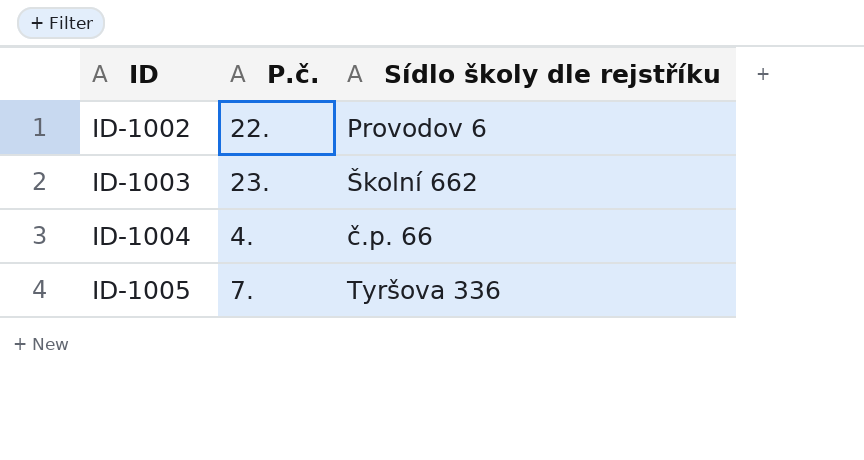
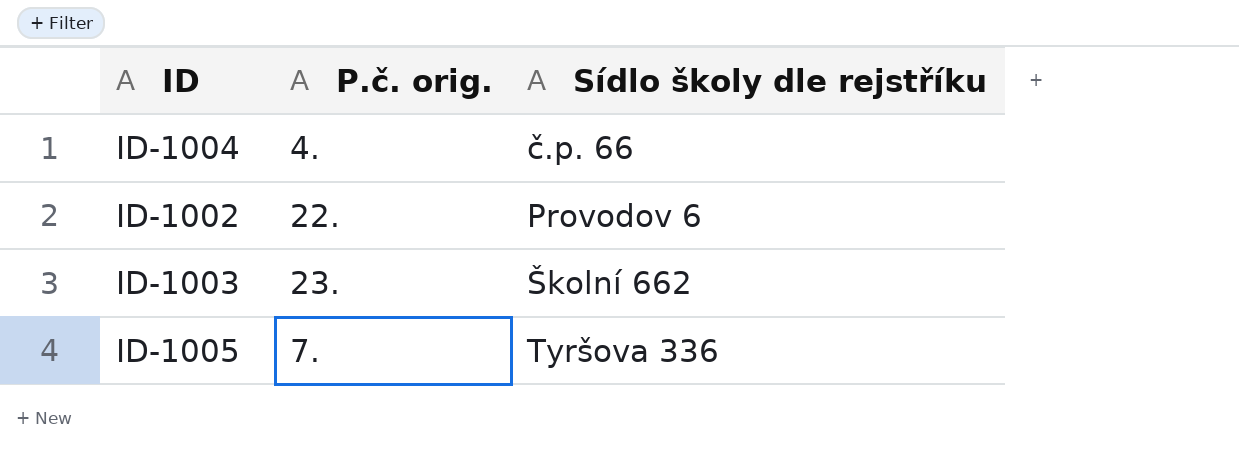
row order: ID ascending -> Sídlo školy dle rejstříku ascending
column name: P.č. -> P.č. orig.

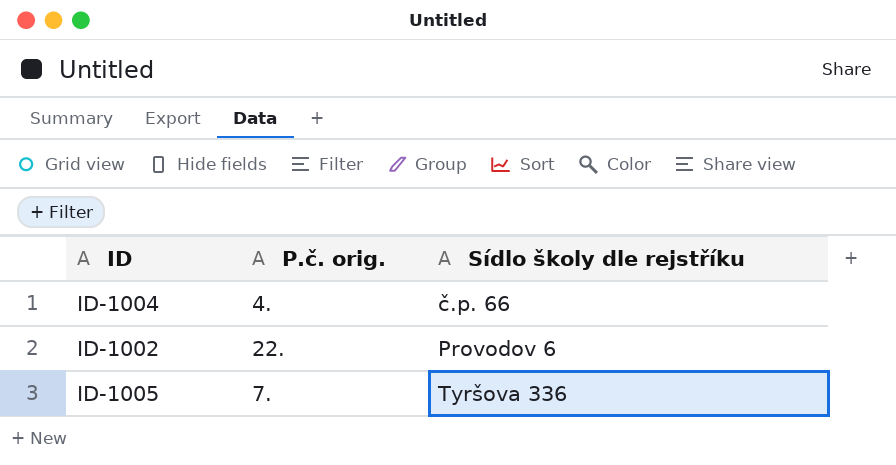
row ID-1003: 23. | Školní 662 -> none

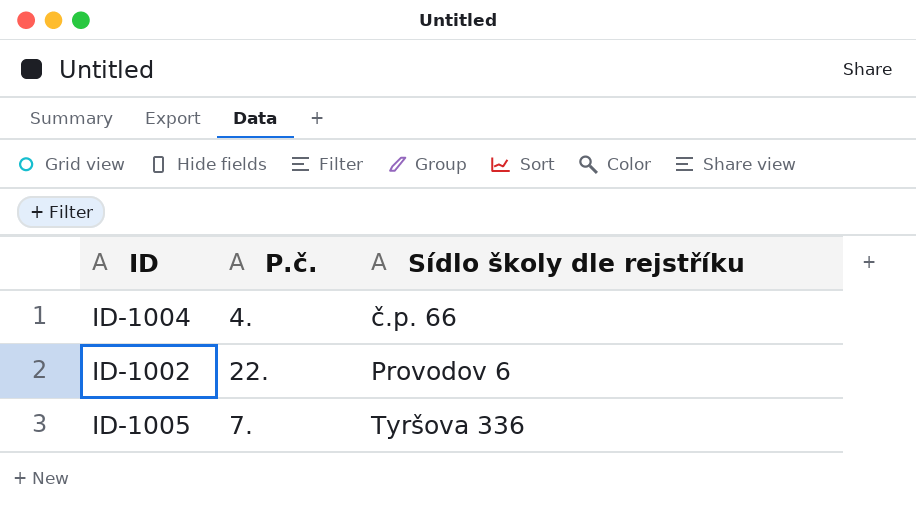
column name: P.č. orig. -> P.č.

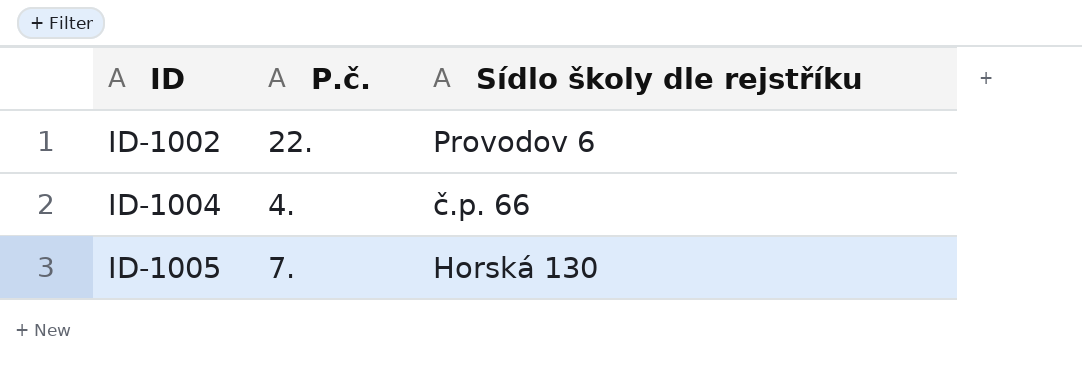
row order: Sídlo školy dle rejstříku ascending -> ID ascending
ID-1005 | Sídlo školy dle rejstříku: Tyršova 336 -> Horská 130

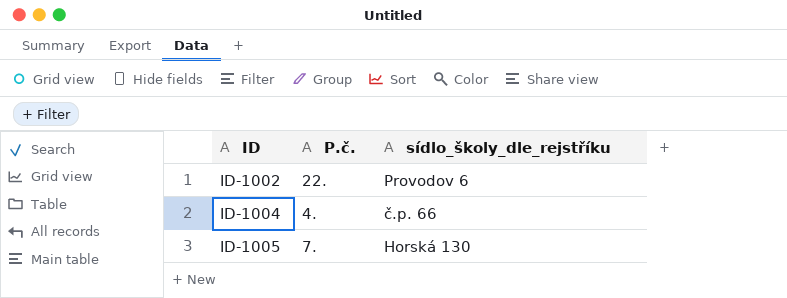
column name: Sídlo školy dle rejstříku -> sídlo_školy_dle_rejstříku

